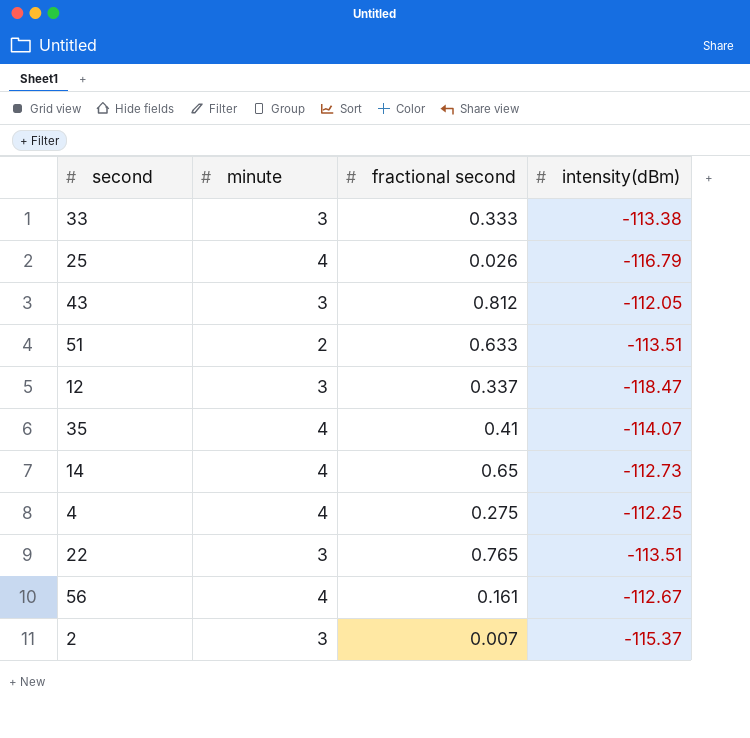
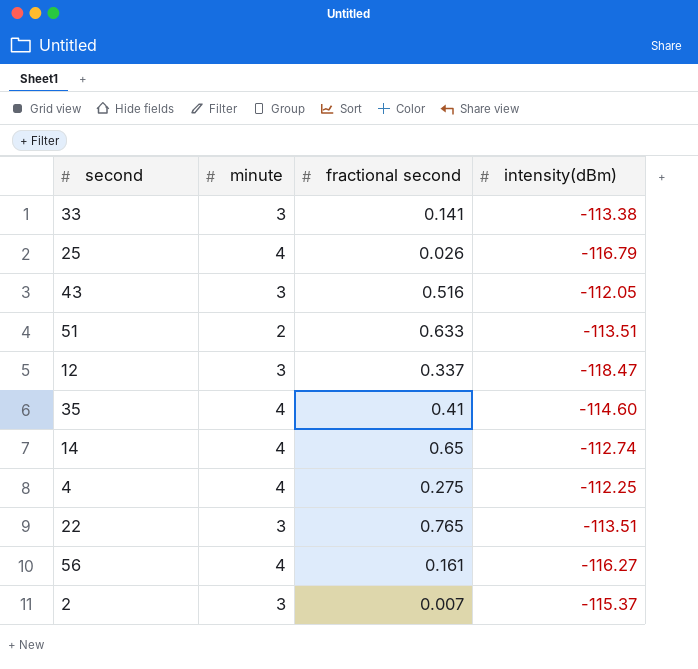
33 | fractional second: 0.333 -> 0.141
43 | fractional second: 0.812 -> 0.516
35 | intensity(dBm): -114.07 -> -114.60
14 | intensity(dBm): -112.73 -> -112.74
56 | intensity(dBm): -112.67 -> -116.27

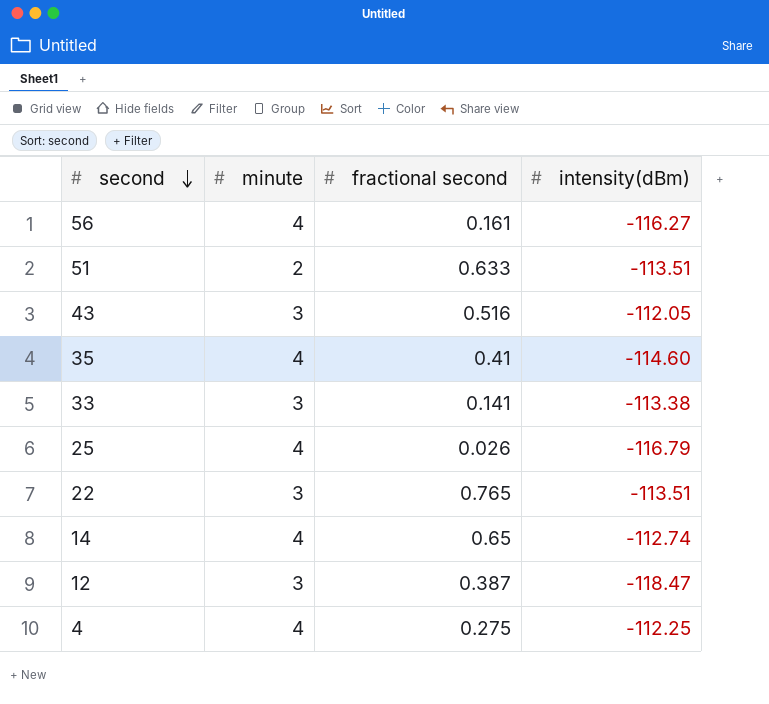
row order: none -> second descending
row 2: 3 | 0.007 | -115.37 -> none
12 | fractional second: 0.337 -> 0.387

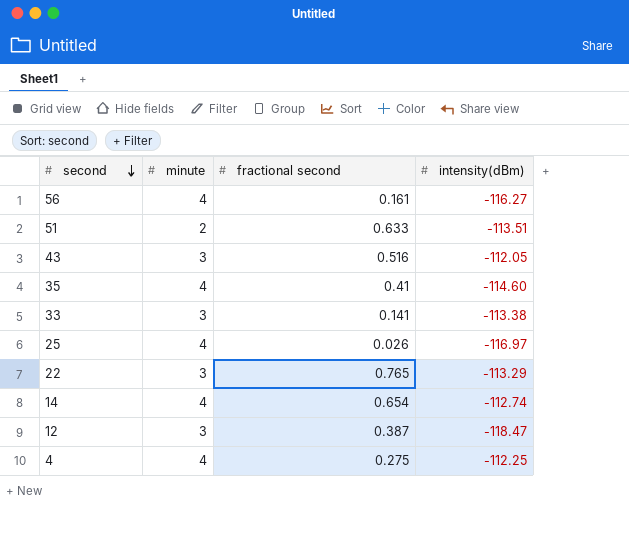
25 | intensity(dBm): -116.79 -> -116.97
22 | intensity(dBm): -113.51 -> -113.29
14 | fractional second: 0.65 -> 0.654

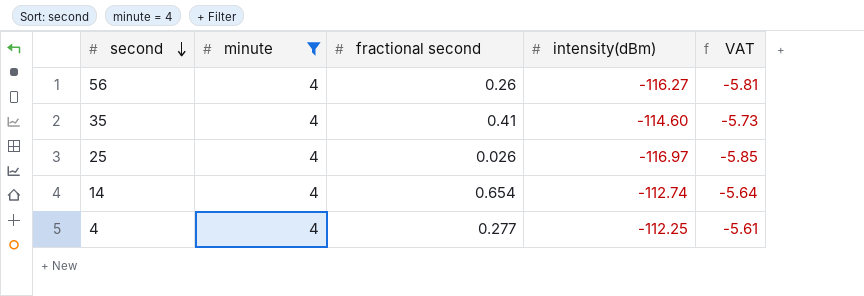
filter: none -> minute = 4
column VAT | formula: none -> [intensity(dBm)] * 0.05
56 | fractional second: 0.161 -> 0.26
4 | fractional second: 0.275 -> 0.277

